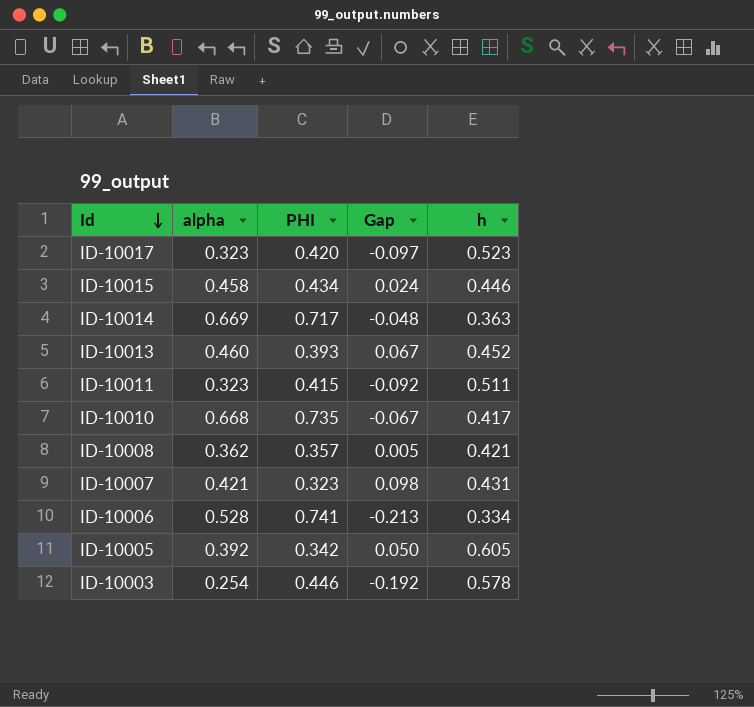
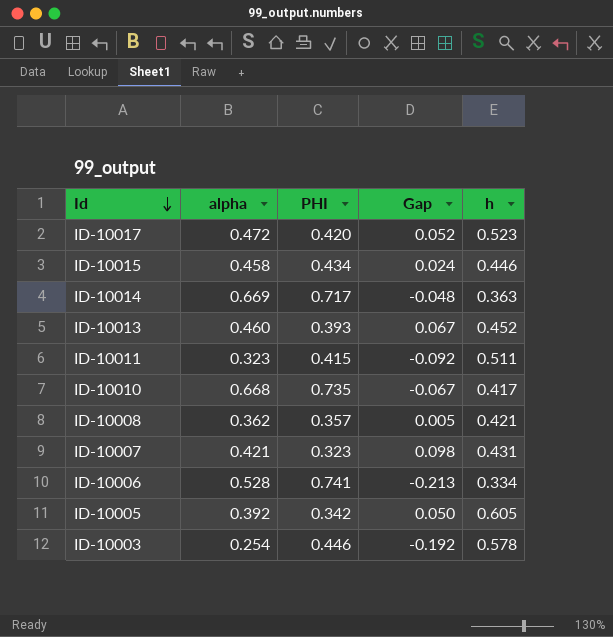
ID-10017 | alpha: 0.323 -> 0.472
ID-10017 | Gap: -0.097 -> 0.052

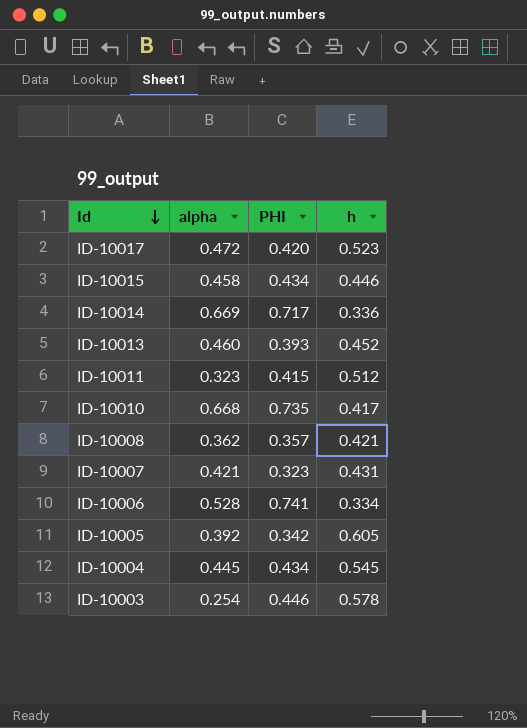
column Gap | formula: [alpha] - [PHI] -> none
ID-10014 | h: 0.363 -> 0.336
ID-10011 | h: 0.511 -> 0.512
row ID-10004: none -> 0.445 | 0.434 | 0.545

